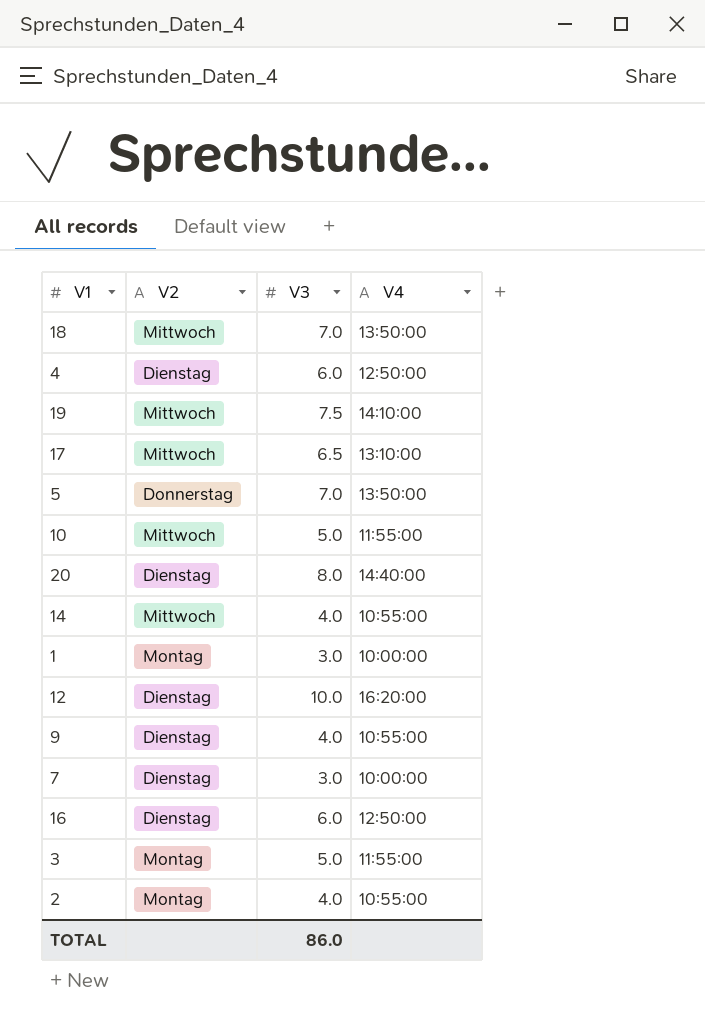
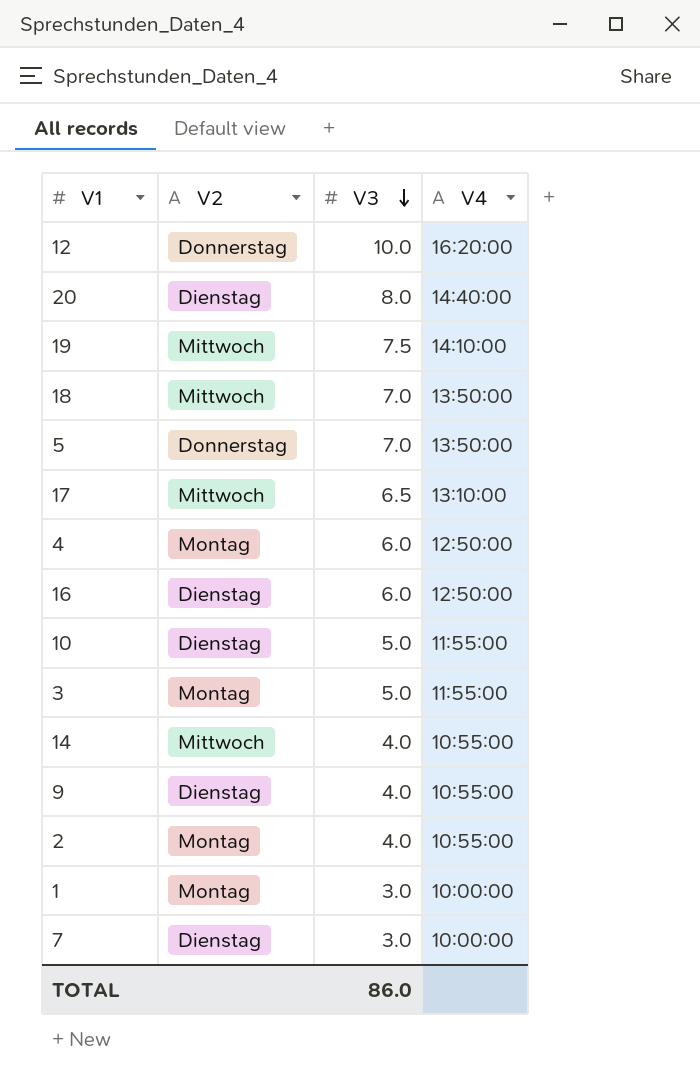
row order: none -> V3 descending
12 | V2: Dienstag -> Donnerstag
4 | V2: Dienstag -> Montag
10 | V2: Mittwoch -> Dienstag

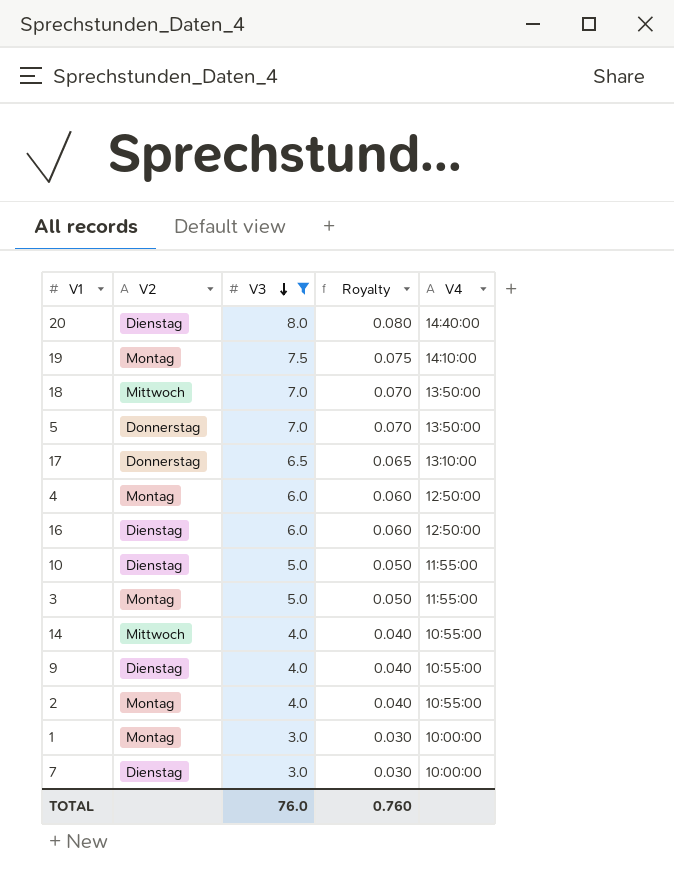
filter: none -> V3 != 10.0
column Royalty | formula: none -> [V3] * 0.01
19 | V2: Mittwoch -> Montag
17 | V2: Mittwoch -> Donnerstag
TOTAL | V3: 86.0 -> 76.0

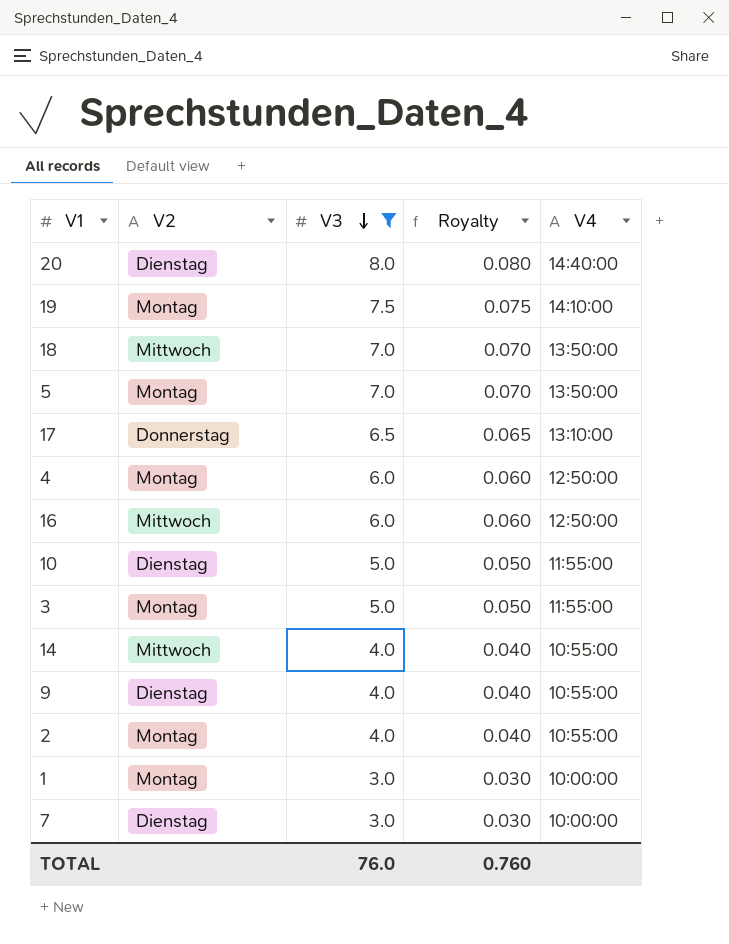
5 | V2: Donnerstag -> Montag
16 | V2: Dienstag -> Mittwoch

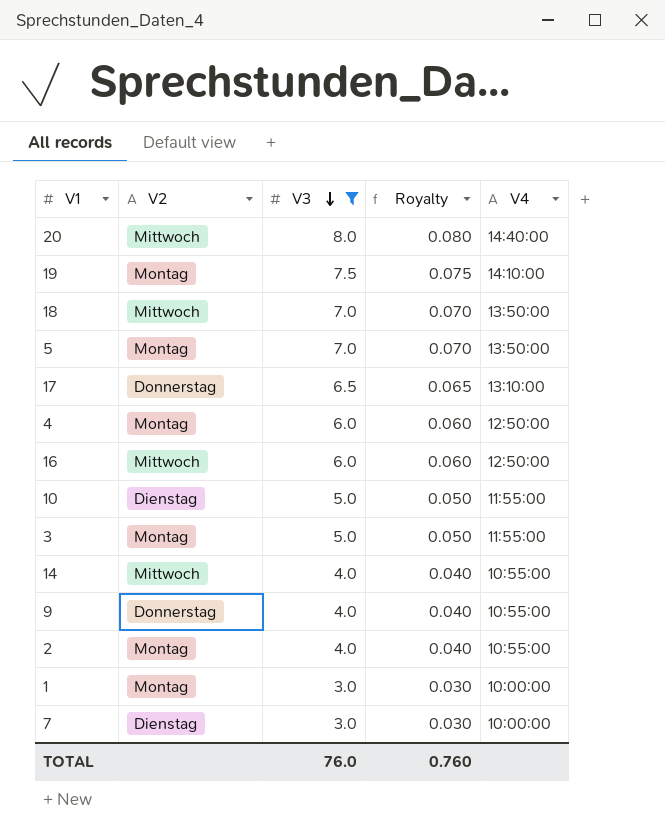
20 | V2: Dienstag -> Mittwoch
9 | V2: Dienstag -> Donnerstag

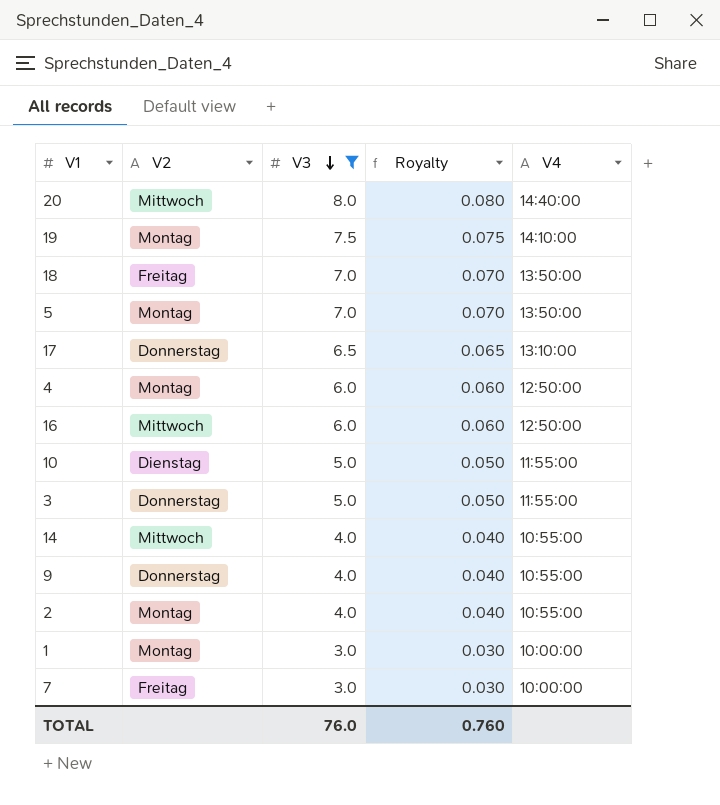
18 | V2: Mittwoch -> Freitag
3 | V2: Montag -> Donnerstag
7 | V2: Dienstag -> Freitag

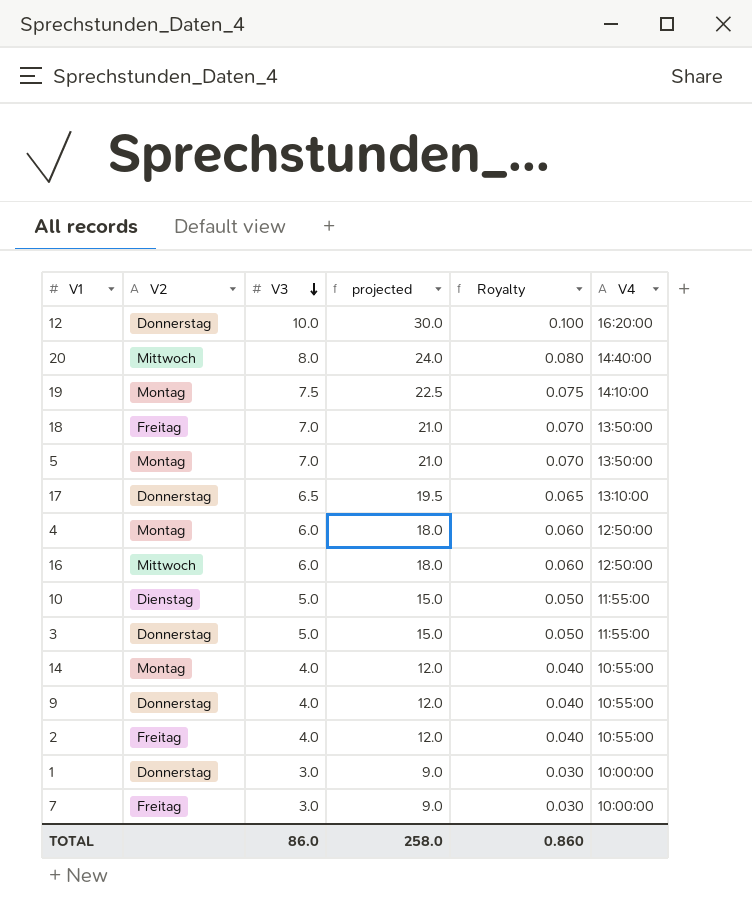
filter: V3 != 10.0 -> none
column projected | formula: none -> [V3] * 3
14 | V2: Mittwoch -> Montag
2 | V2: Montag -> Freitag
1 | V2: Montag -> Donnerstag
TOTAL | V3: 76.0 -> 86.0
TOTAL | Royalty: 0.760 -> 0.860

